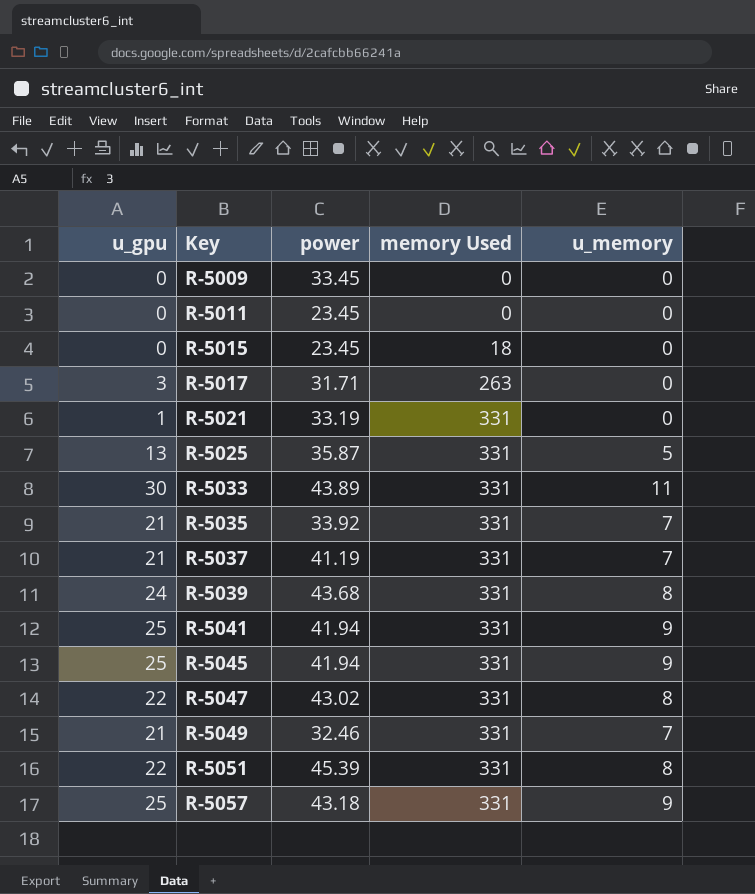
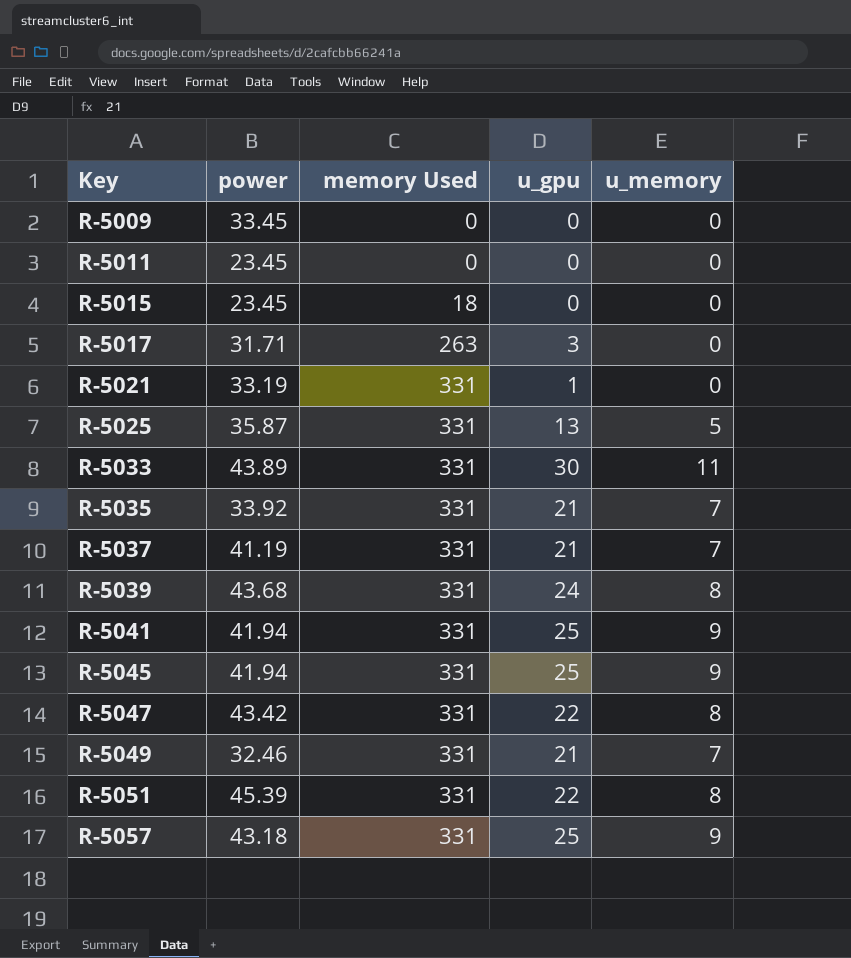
column u_gpu | position: 1 -> 4
R-5047 | power: 43.02 -> 43.42

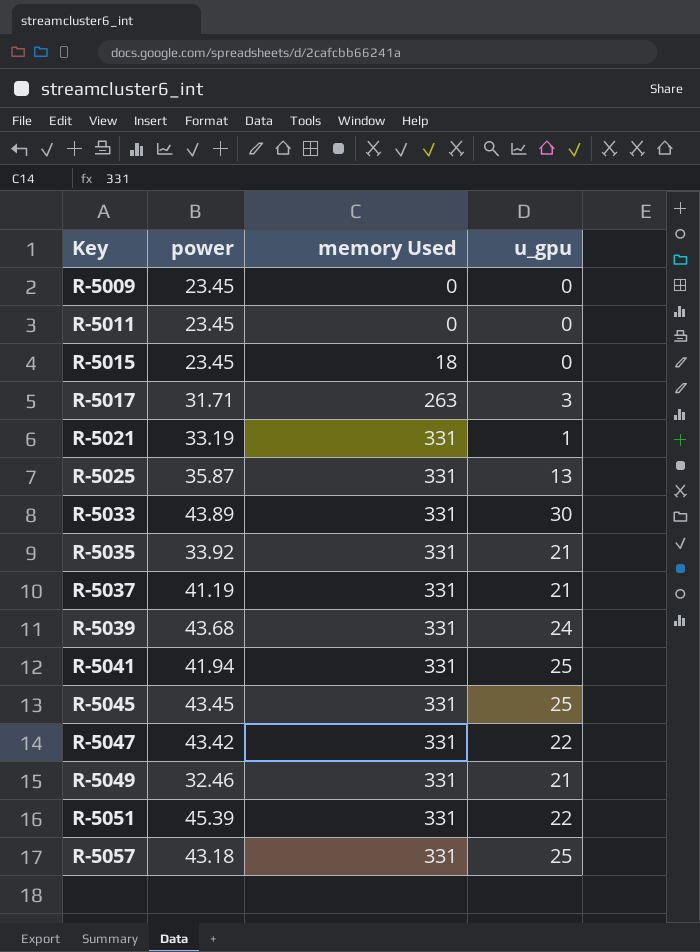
column u_memory | position: 5 -> none
R-5009 | power: 33.45 -> 23.45
R-5045 | power: 41.94 -> 43.45

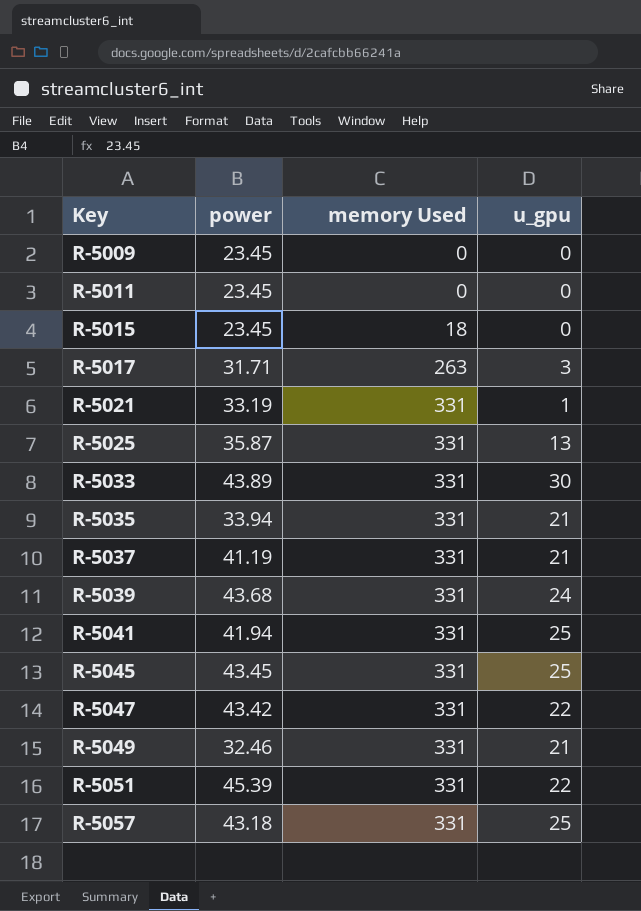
R-5035 | power: 33.92 -> 33.94

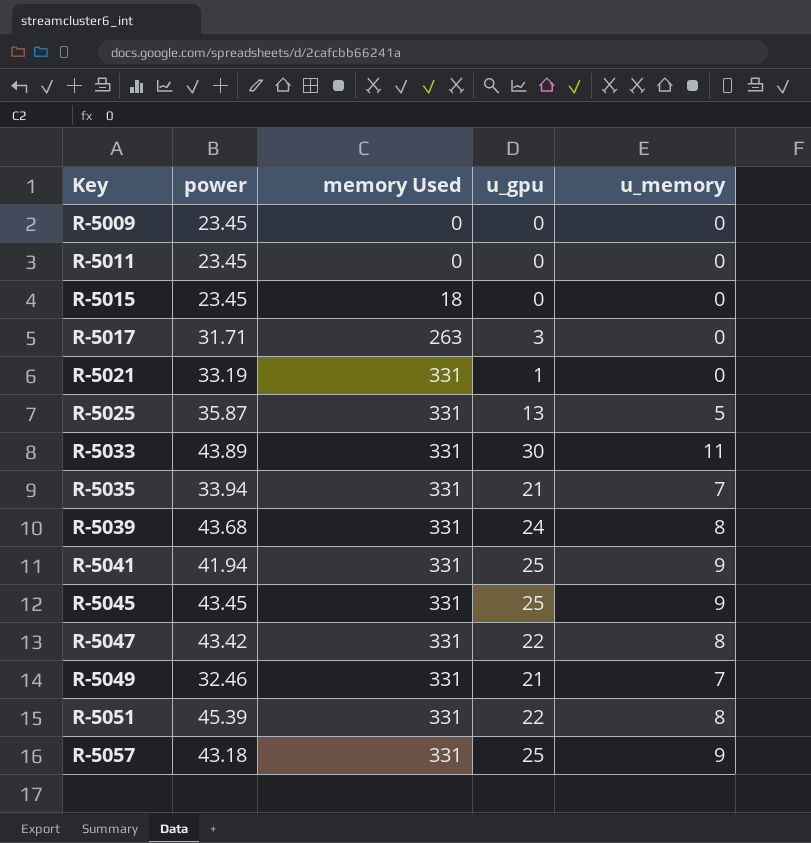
column u_memory | position: none -> 5
row R-5037: 41.19 | 331 | 21 -> none

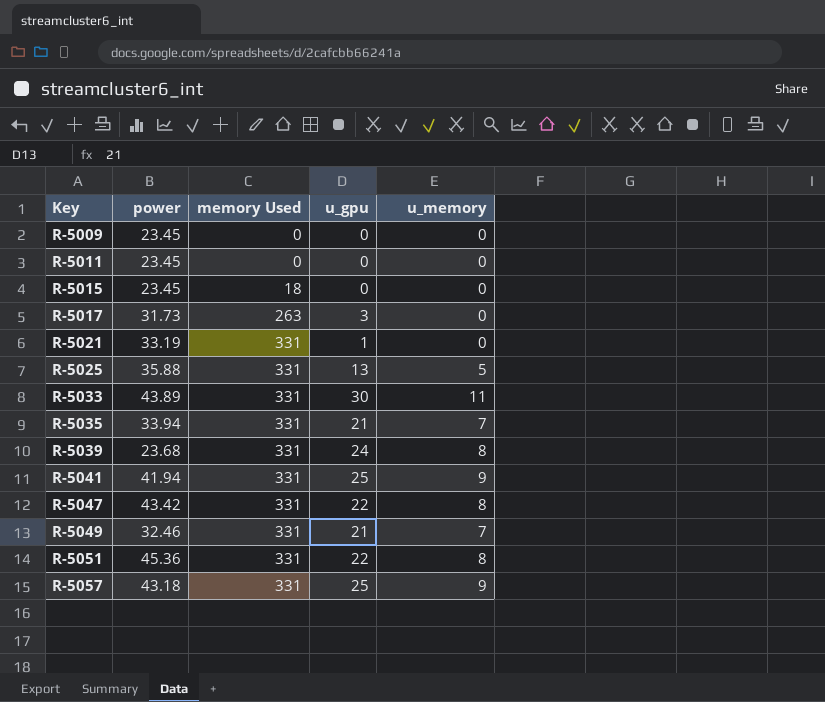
row R-5045: 43.45 | 331 | 25 | 9 -> none
R-5017 | power: 31.71 -> 31.73
R-5025 | power: 35.87 -> 35.88
R-5039 | power: 43.68 -> 23.68
R-5051 | power: 45.39 -> 45.36

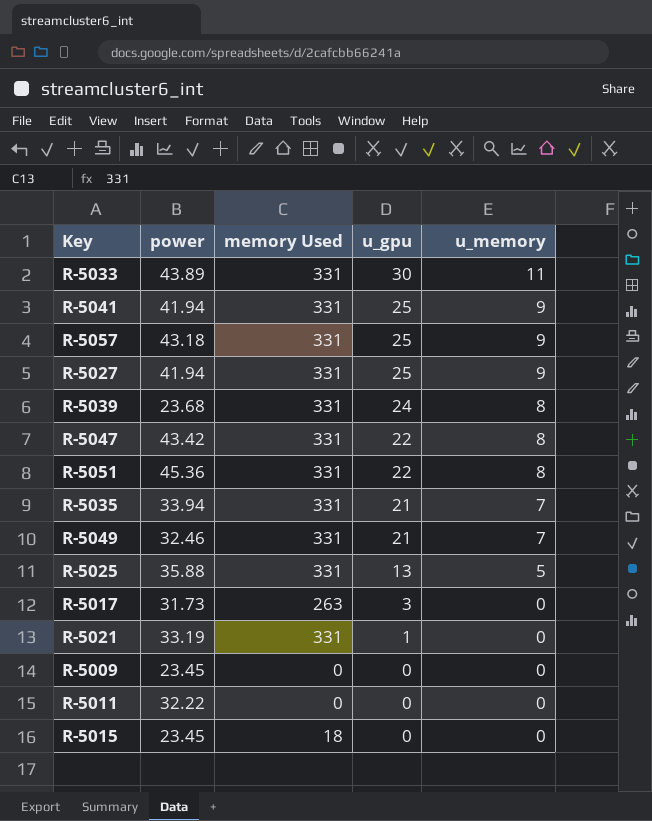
row order: Key ascending -> u_gpu descending
row R-5027: none -> 41.94 | 331 | 25 | 9
R-5011 | power: 23.45 -> 32.22

